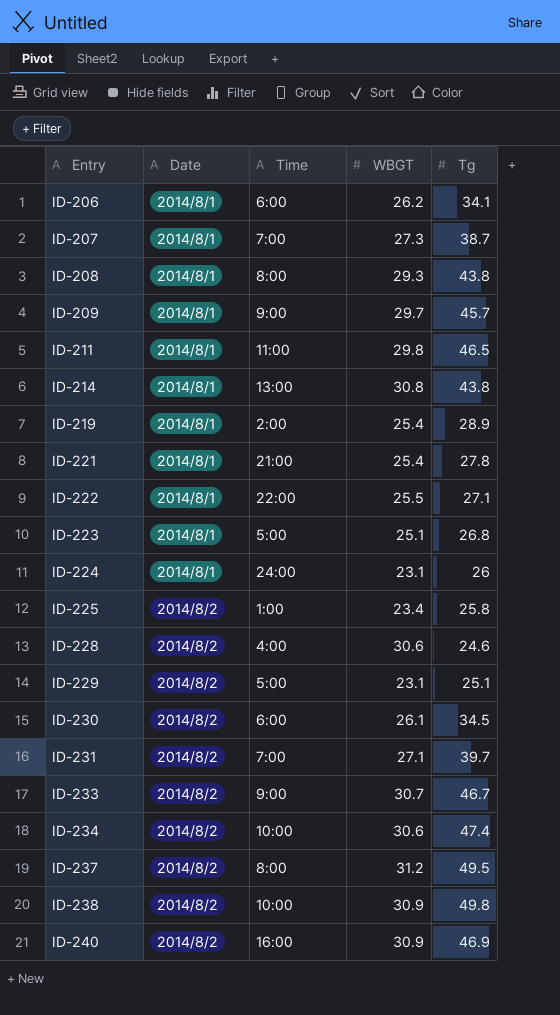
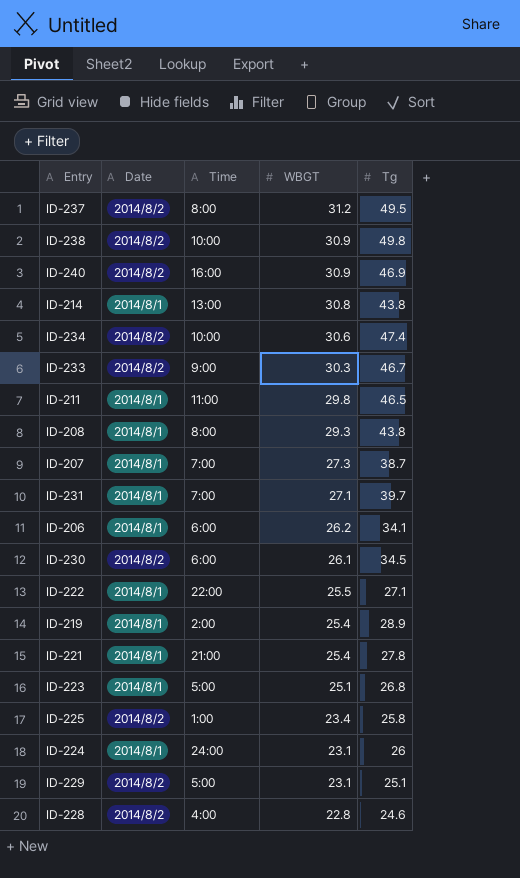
row order: Entry ascending -> WBGT descending
row ID-209: 2014/8/1 | 9:00 | 29.7 | 45.7 -> none
ID-233 | WBGT: 30.7 -> 30.3
ID-231 | Date: 2014/8/2 -> 2014/8/1
ID-228 | WBGT: 30.6 -> 22.8

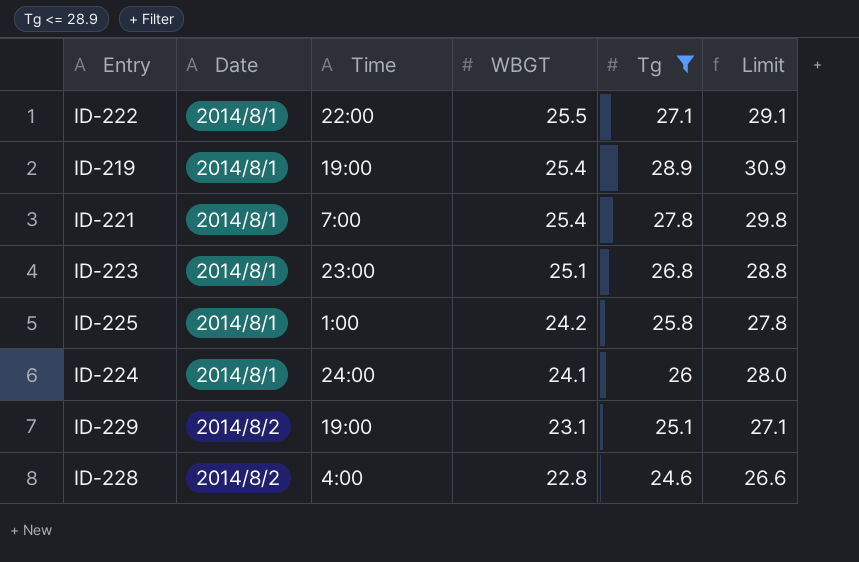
filter: none -> Tg <= 28.9
column Limit | formula: none -> [Tg] + 2
ID-219 | Time: 2:00 -> 19:00
ID-221 | Time: 21:00 -> 7:00
ID-223 | Time: 5:00 -> 23:00
ID-225 | Date: 2014/8/2 -> 2014/8/1
ID-225 | WBGT: 23.4 -> 24.2
ID-224 | WBGT: 23.1 -> 24.1
ID-229 | Time: 5:00 -> 19:00

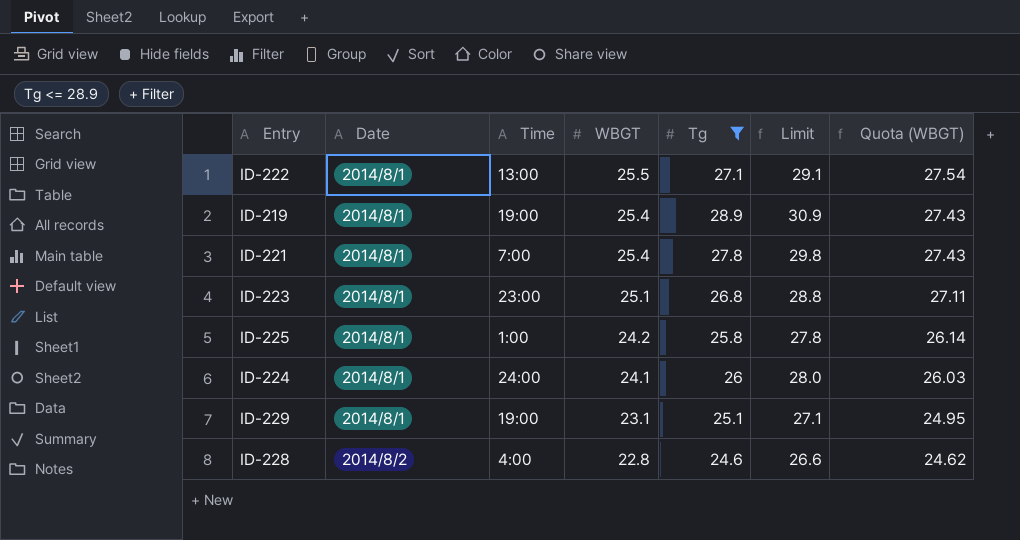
column Quota (WBGT) | formula: none -> [WBGT] * 1.08
ID-222 | Time: 22:00 -> 13:00
ID-229 | Date: 2014/8/2 -> 2014/8/1

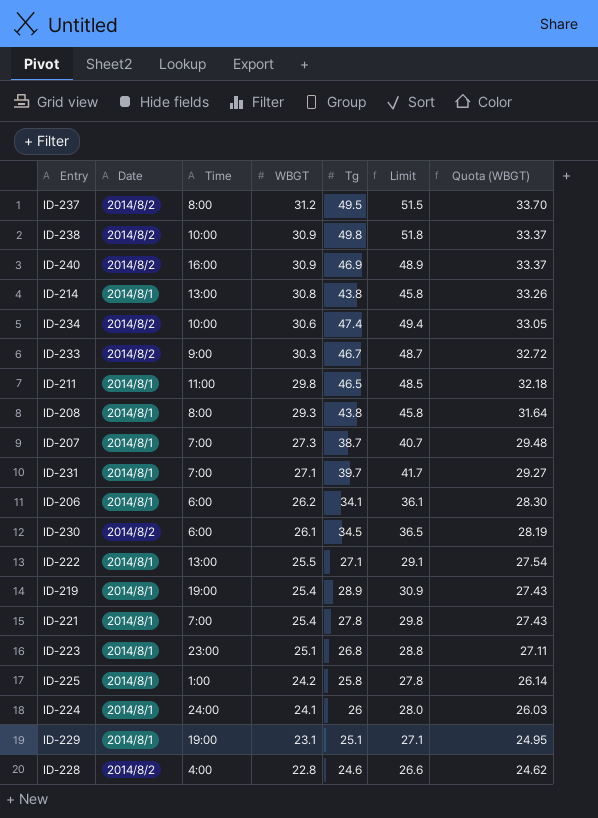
filter: Tg <= 28.9 -> none

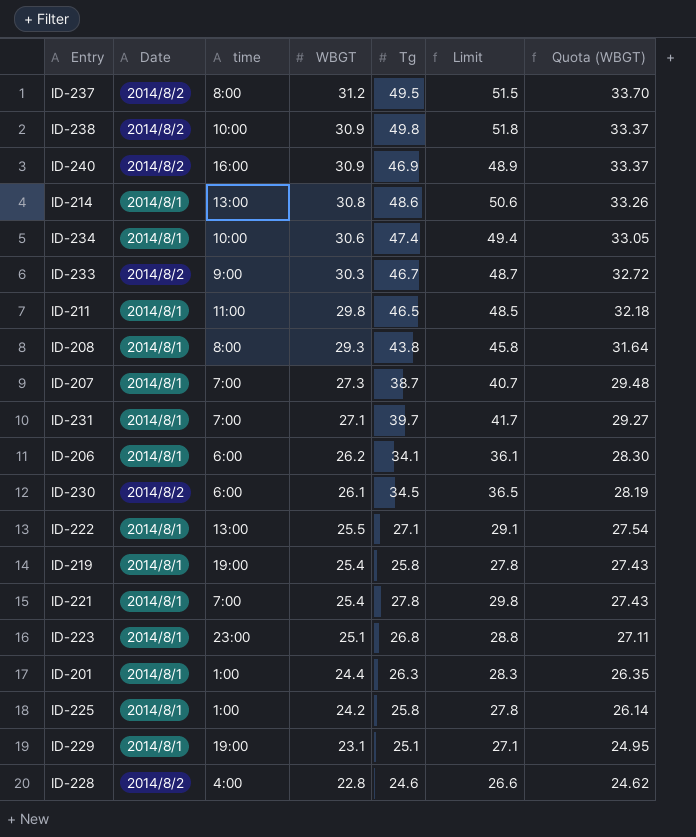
column name: Time -> time
row ID-224: 2014/8/1 | 24:00 | 24.1 | 26 | 28.0 | 26.03 -> none
ID-214 | Tg: 43.8 -> 48.6
ID-214 | Limit: 45.8 -> 50.6
ID-234 | Date: 2014/8/2 -> 2014/8/1
ID-219 | Tg: 28.9 -> 25.8
ID-219 | Limit: 30.9 -> 27.8
row ID-201: none -> 2014/8/1 | 1:00 | 24.4 | 26.3 | 28.3 | 26.35

